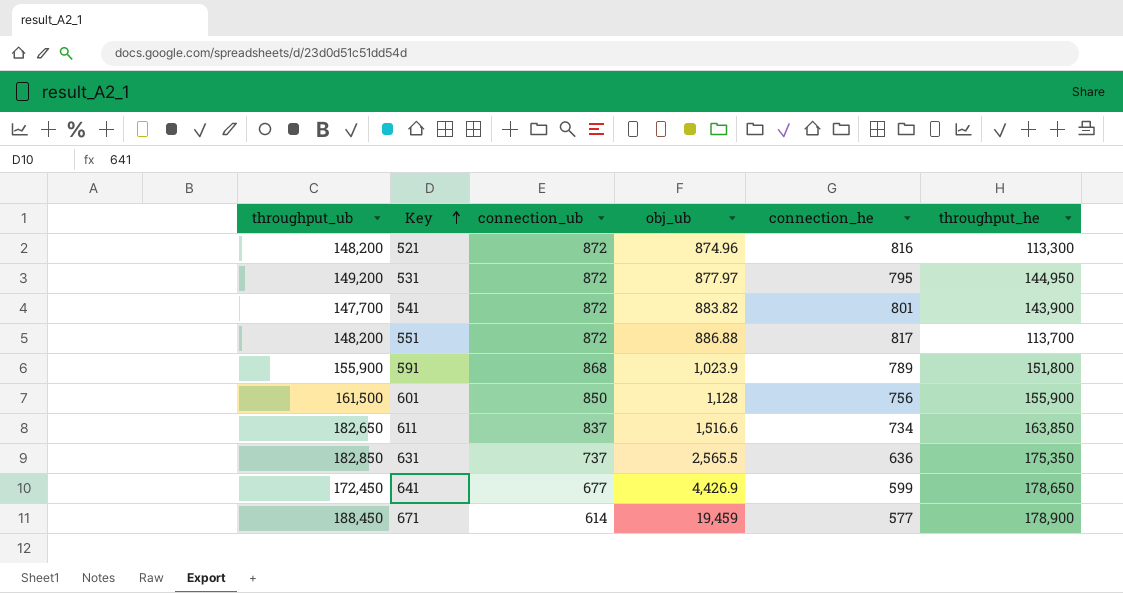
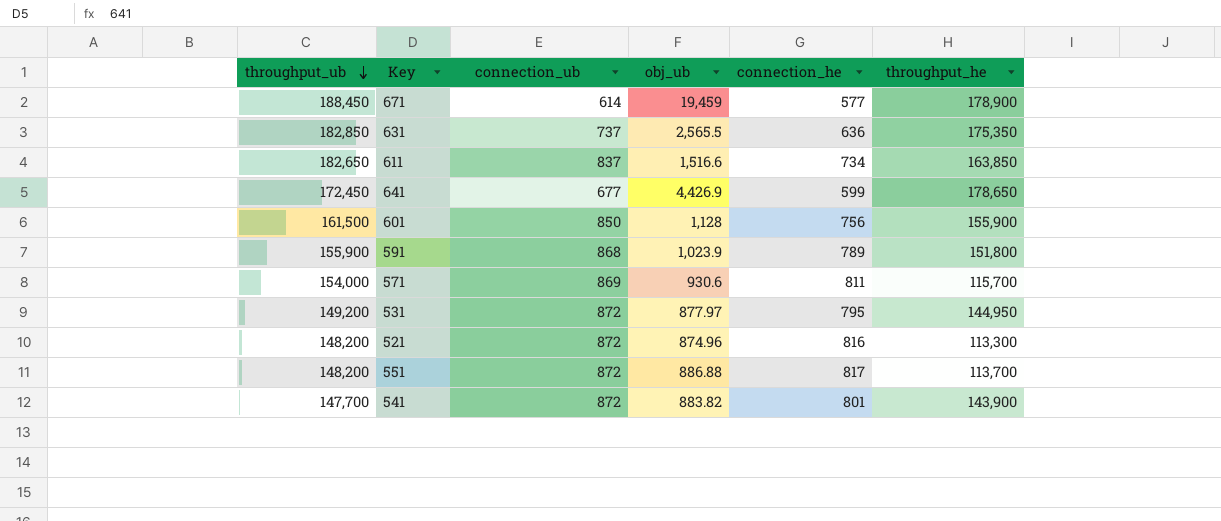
row order: Key ascending -> throughput_ub descending
row 571: none -> 154,000 | 869 | 930.6 | 811 | 115,700

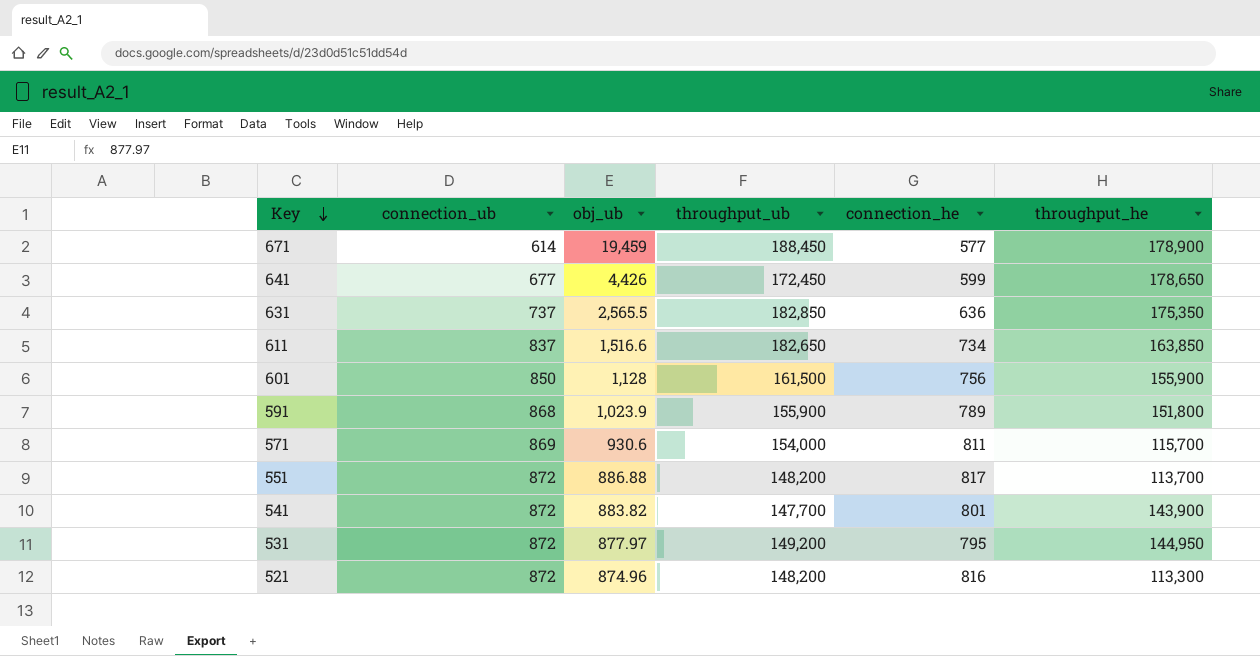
row order: throughput_ub descending -> Key descending
column throughput_ub | position: 1 -> 4
641 | obj_ub: 4,426.9 -> 4,426

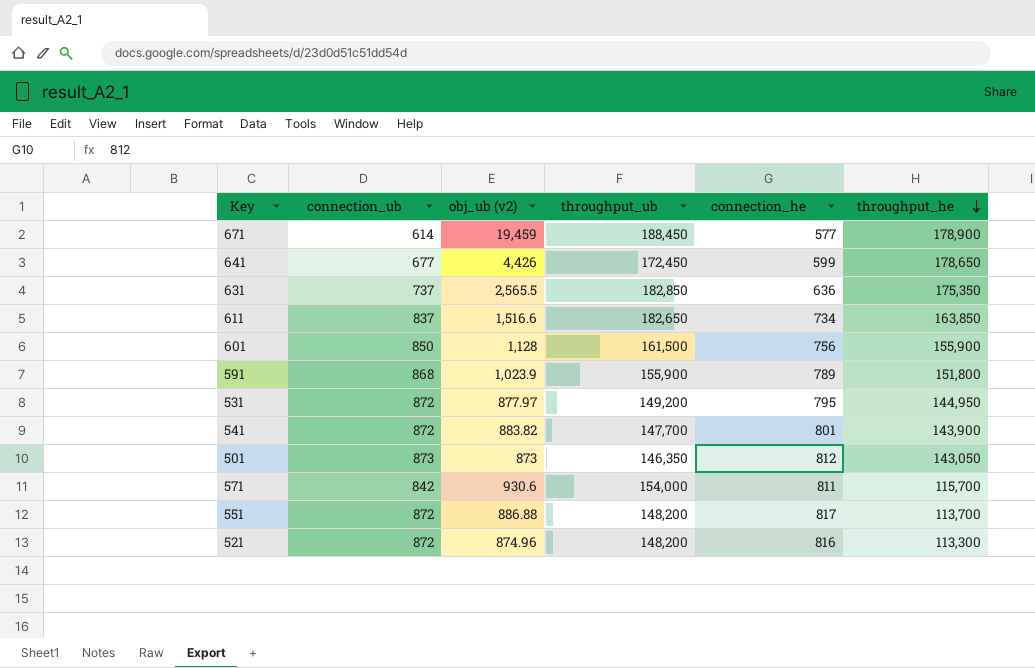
row order: Key descending -> throughput_he descending
column name: obj_ub -> obj_ub (v2)
row 501: none -> 873 | 873 | 146,350 | 812 | 143,050
571 | connection_ub: 869 -> 842

